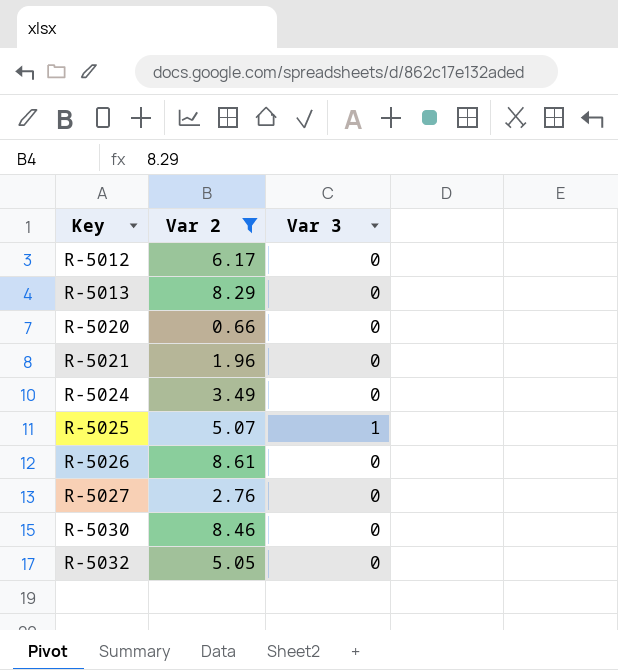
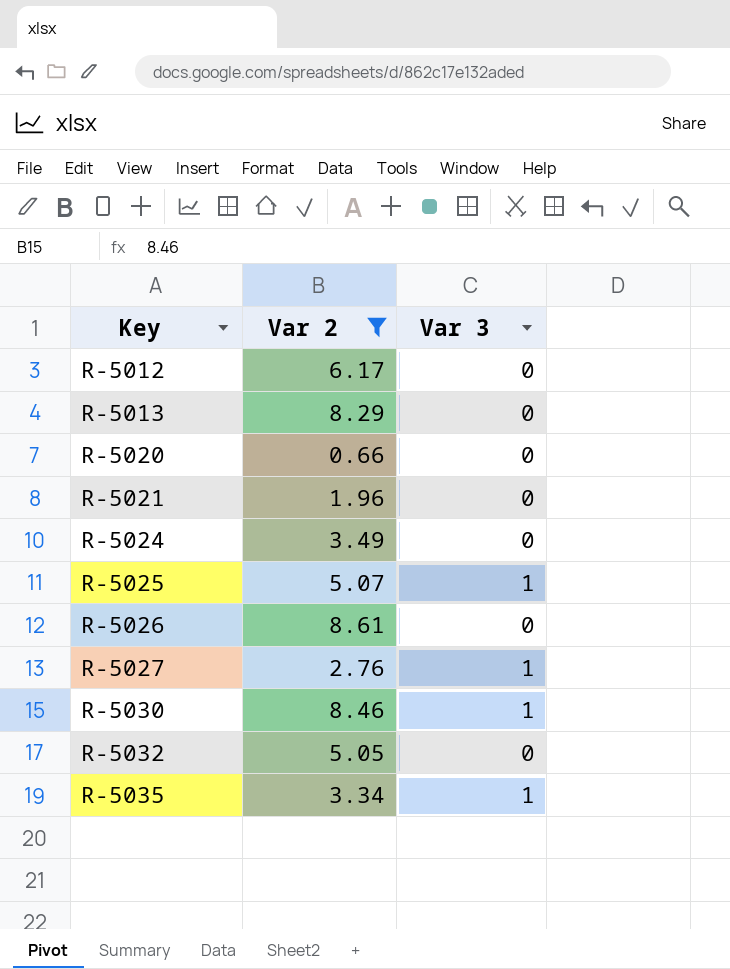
R-5027 | Var 3: 0 -> 1
R-5030 | Var 3: 0 -> 1
row R-5035: none -> 3.34 | 1

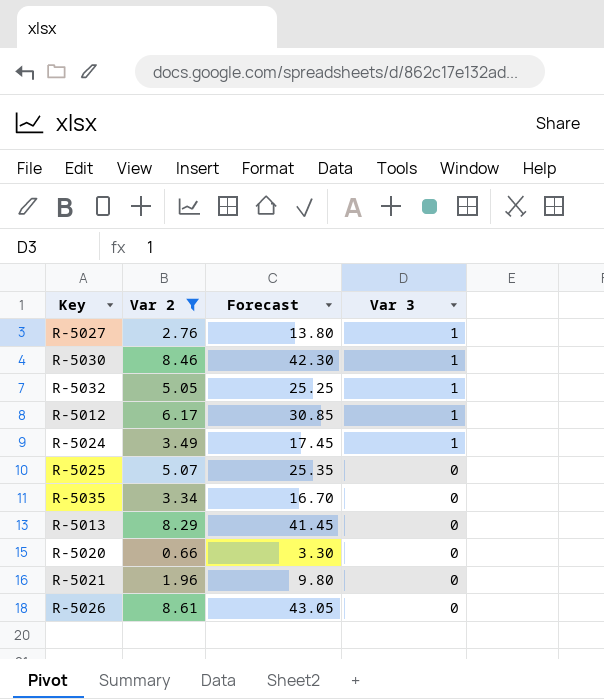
row order: Key ascending -> Var 3 descending
column Forecast | formula: none -> [Var 2] * 5
R-5032 | Var 3: 0 -> 1
R-5012 | Var 3: 0 -> 1
R-5024 | Var 3: 0 -> 1
R-5025 | Var 3: 1 -> 0
R-5035 | Var 3: 1 -> 0

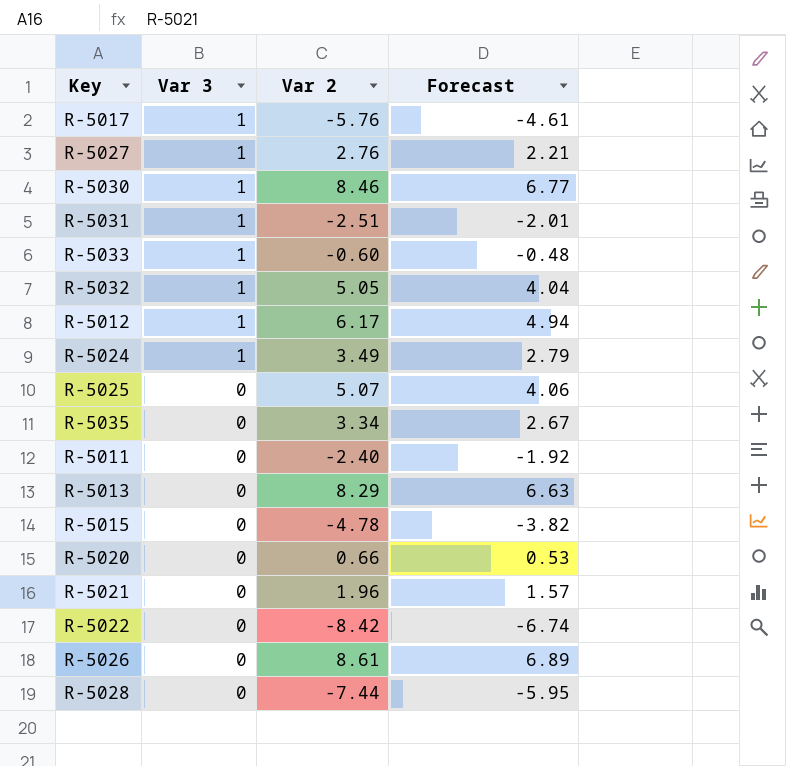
filter: Var 2 >= 0.66 -> none
column Var 3 | position: 4 -> 2
column Forecast | formula: [Var 2] * 5 -> [Var 2] * 0.8

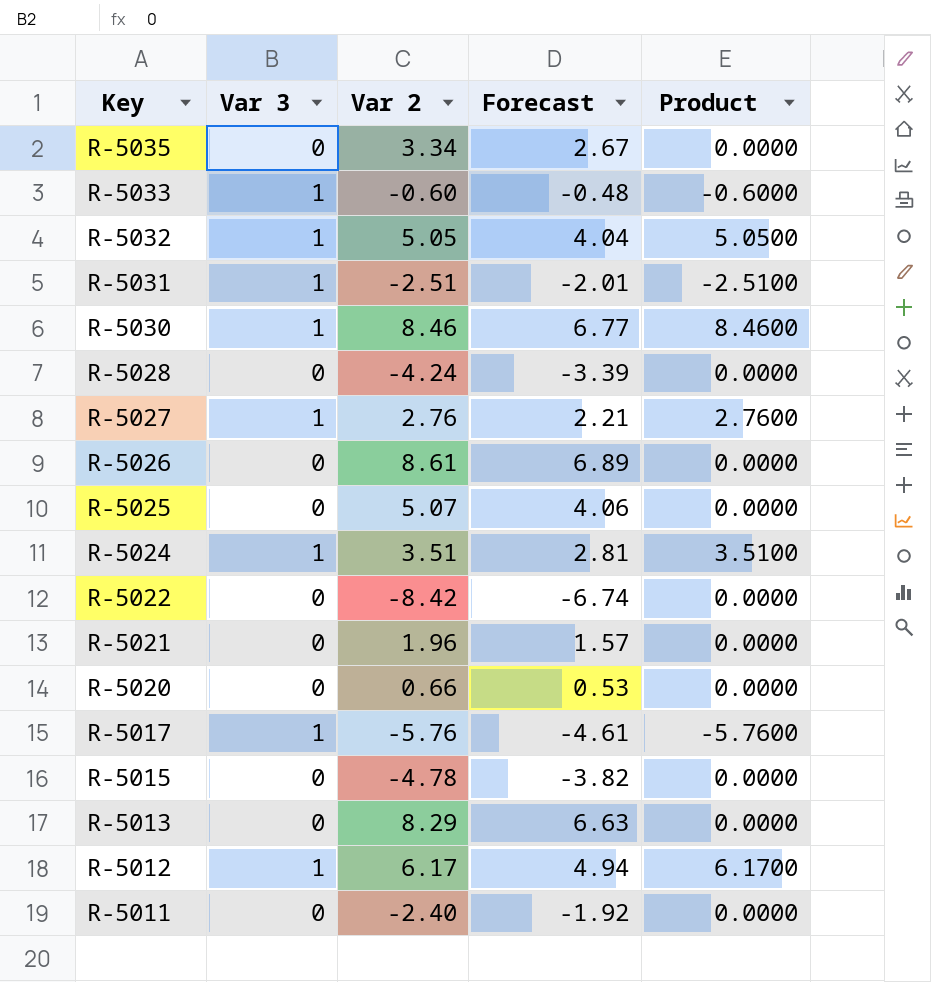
row order: Var 3 descending -> Key descending
column Product | formula: none -> [Var 3] * [Var 2]
R-5028 | Var 2: -7.44 -> -4.24
R-5028 | Forecast: -5.95 -> -3.39
R-5024 | Var 2: 3.49 -> 3.51
R-5024 | Forecast: 2.79 -> 2.81

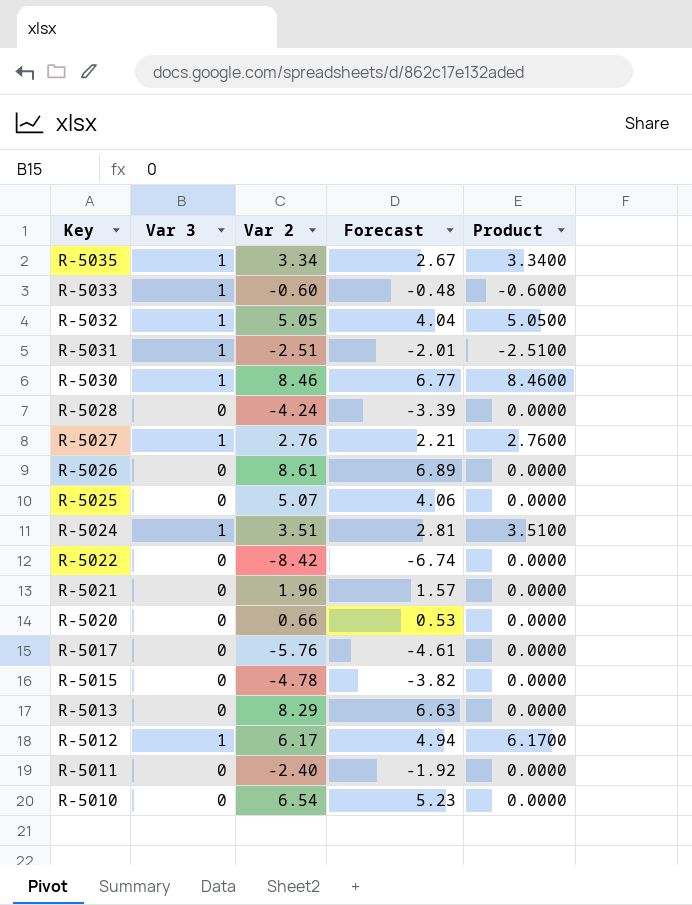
R-5035 | Var 3: 0 -> 1
R-5035 | Product: 0.0000 -> 3.3400
R-5017 | Var 3: 1 -> 0
R-5017 | Product: -5.7600 -> 0.0000
row R-5010: none -> 0 | 6.54 | 5.23 | 0.0000

